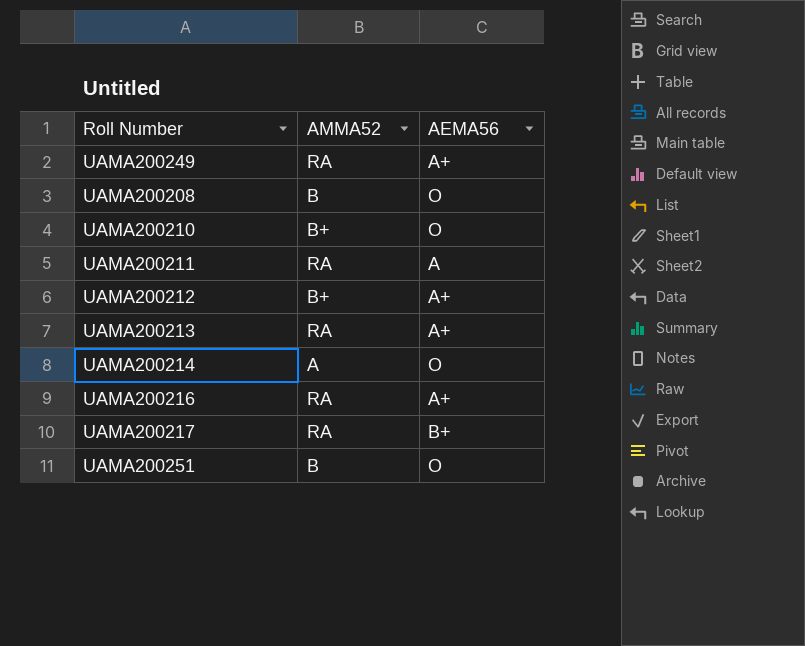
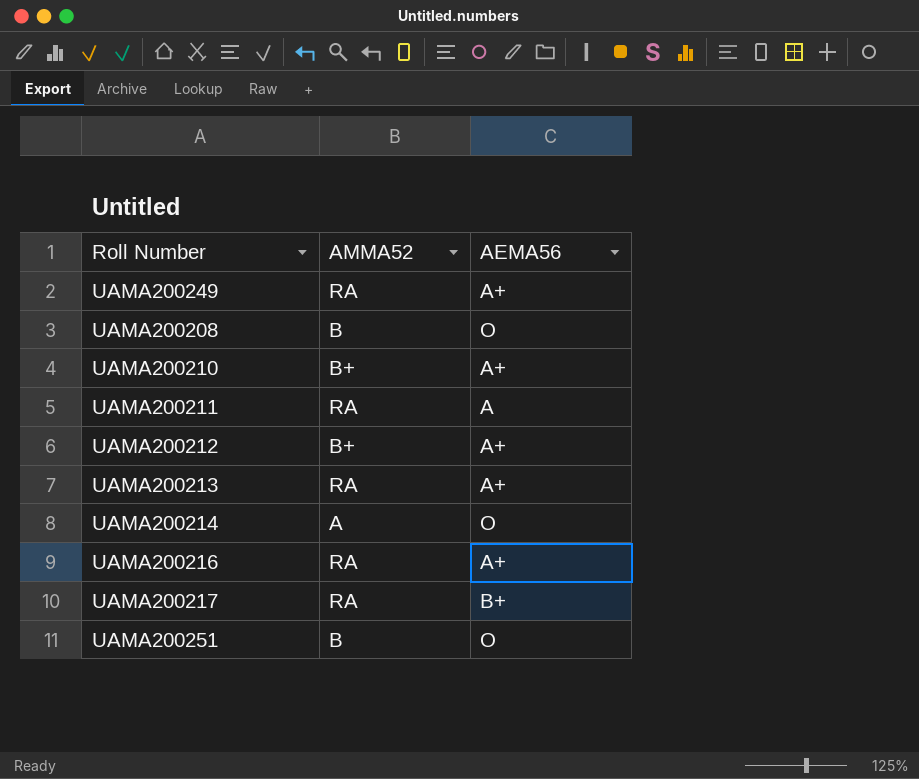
UAMA200210 | AEMA56: O -> A+

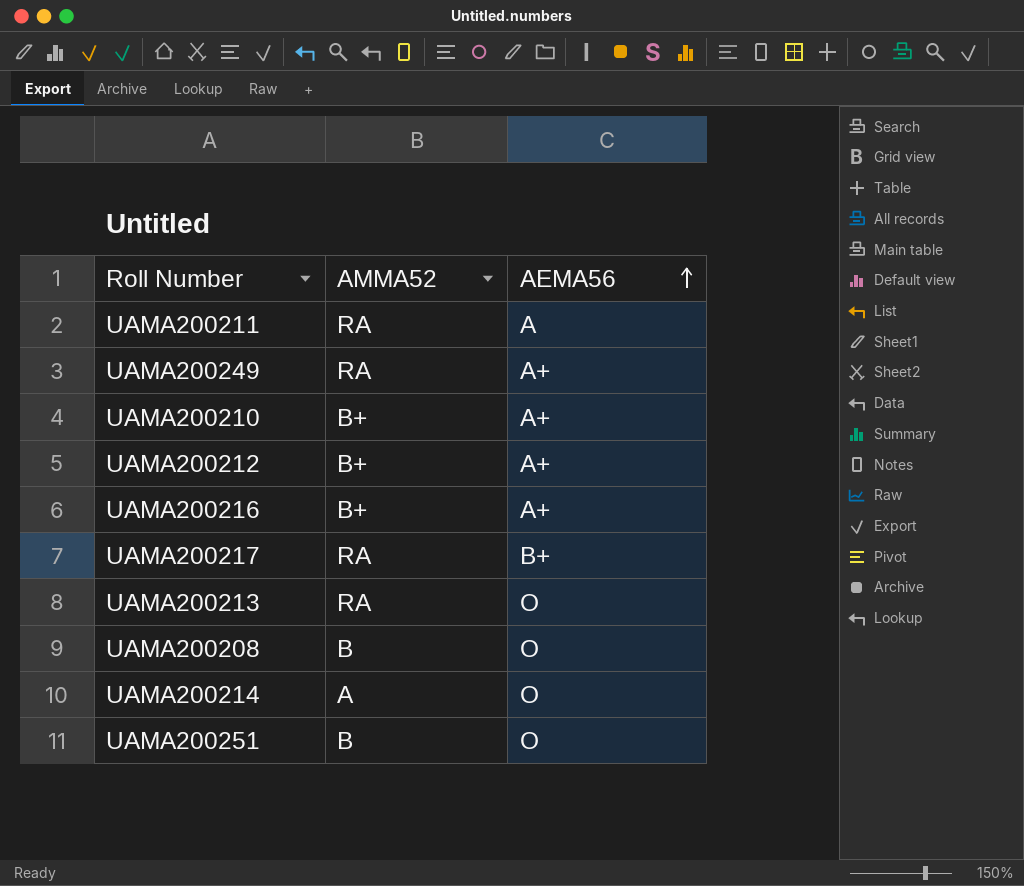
row order: none -> AEMA56 ascending
UAMA200216 | AMMA52: RA -> B+
UAMA200213 | AEMA56: A+ -> O

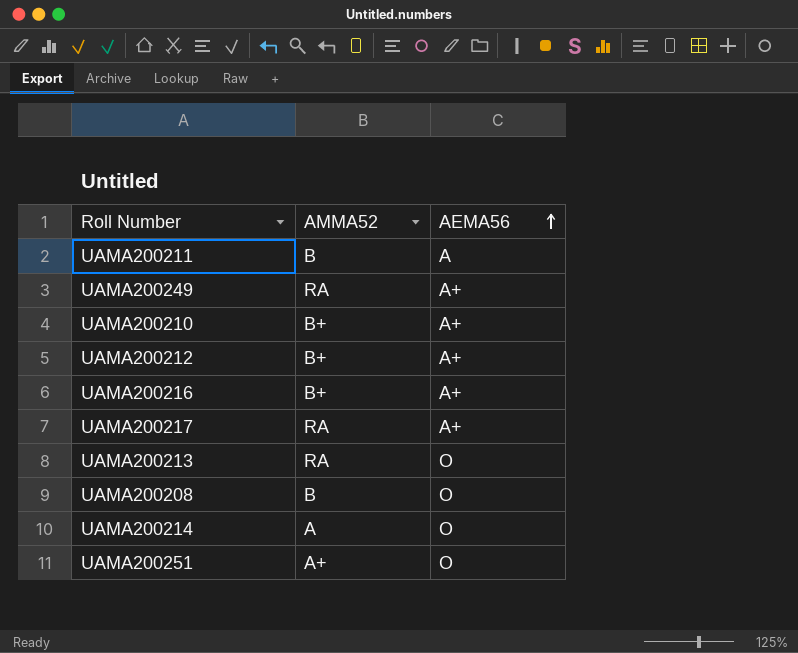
UAMA200211 | AMMA52: RA -> B
UAMA200217 | AEMA56: B+ -> A+
UAMA200251 | AMMA52: B -> A+

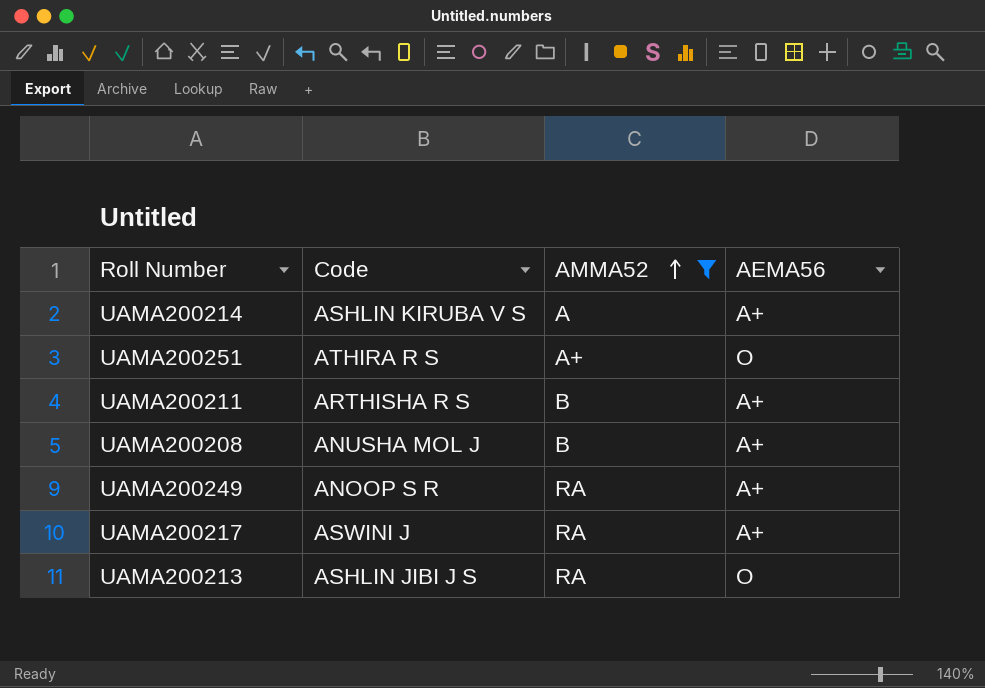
filter: none -> AMMA52 != B+
row order: AEMA56 ascending -> AMMA52 ascending
column Code | position: none -> 2
UAMA200214 | AEMA56: O -> A+
UAMA200211 | AEMA56: A -> A+
UAMA200208 | AEMA56: O -> A+

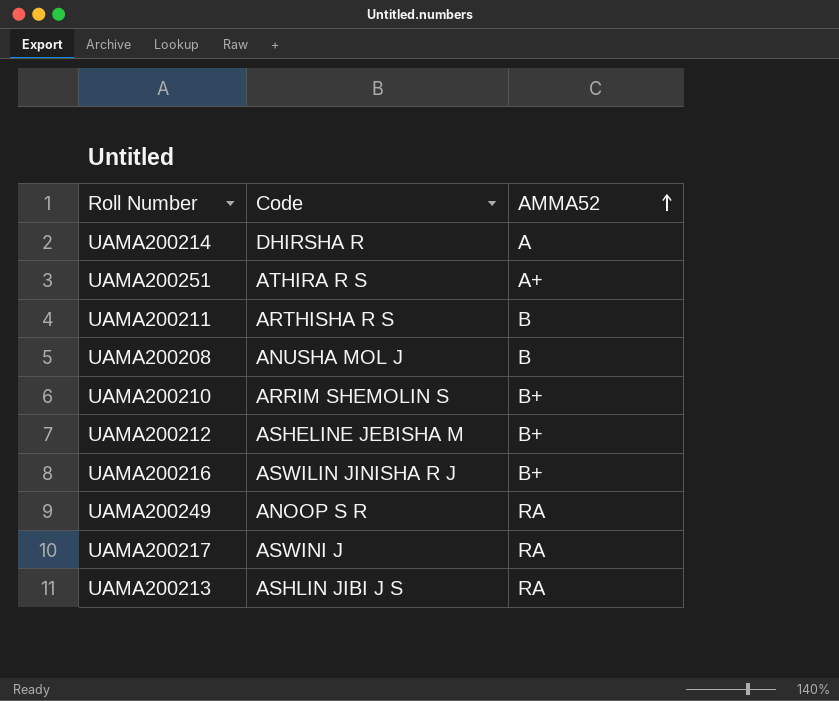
filter: AMMA52 != B+ -> none
column AEMA56 | position: 4 -> none
UAMA200214 | Code: ASHLIN KIRUBA V S -> DHIRSHA R

